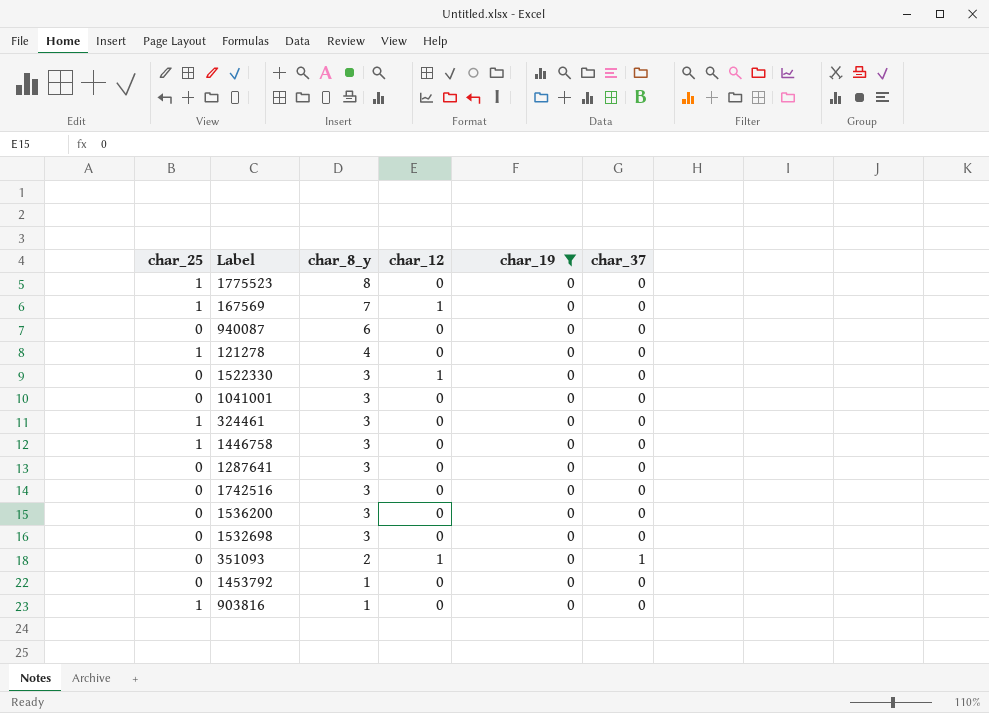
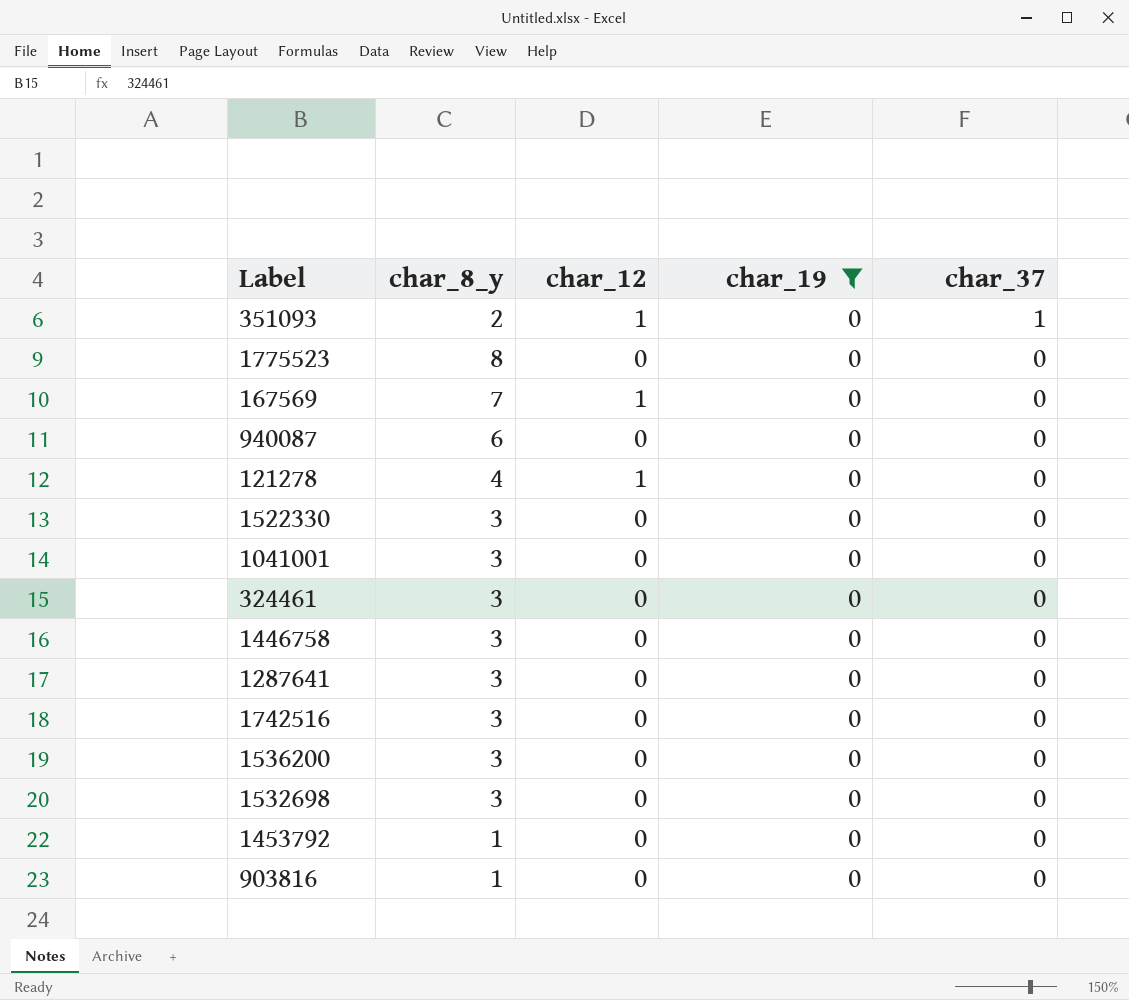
row order: char_8_y descending -> char_37 descending
column char_25 | position: 1 -> none
121278 | char_12: 0 -> 1
1522330 | char_12: 1 -> 0

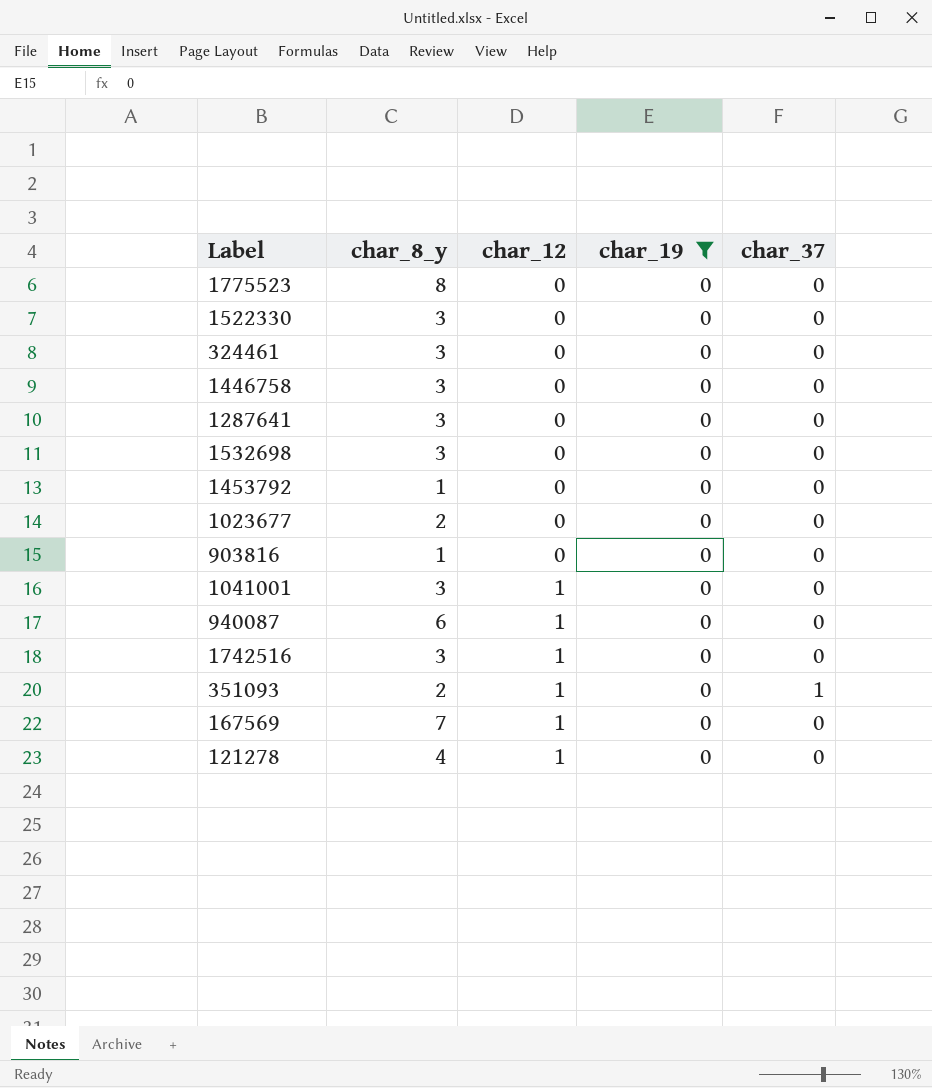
row order: char_37 descending -> char_12 ascending
row 1536200: 3 | 0 | 0 | 0 -> none
row 1023677: none -> 2 | 0 | 0 | 0
1041001 | char_12: 0 -> 1
940087 | char_12: 0 -> 1
1742516 | char_12: 0 -> 1

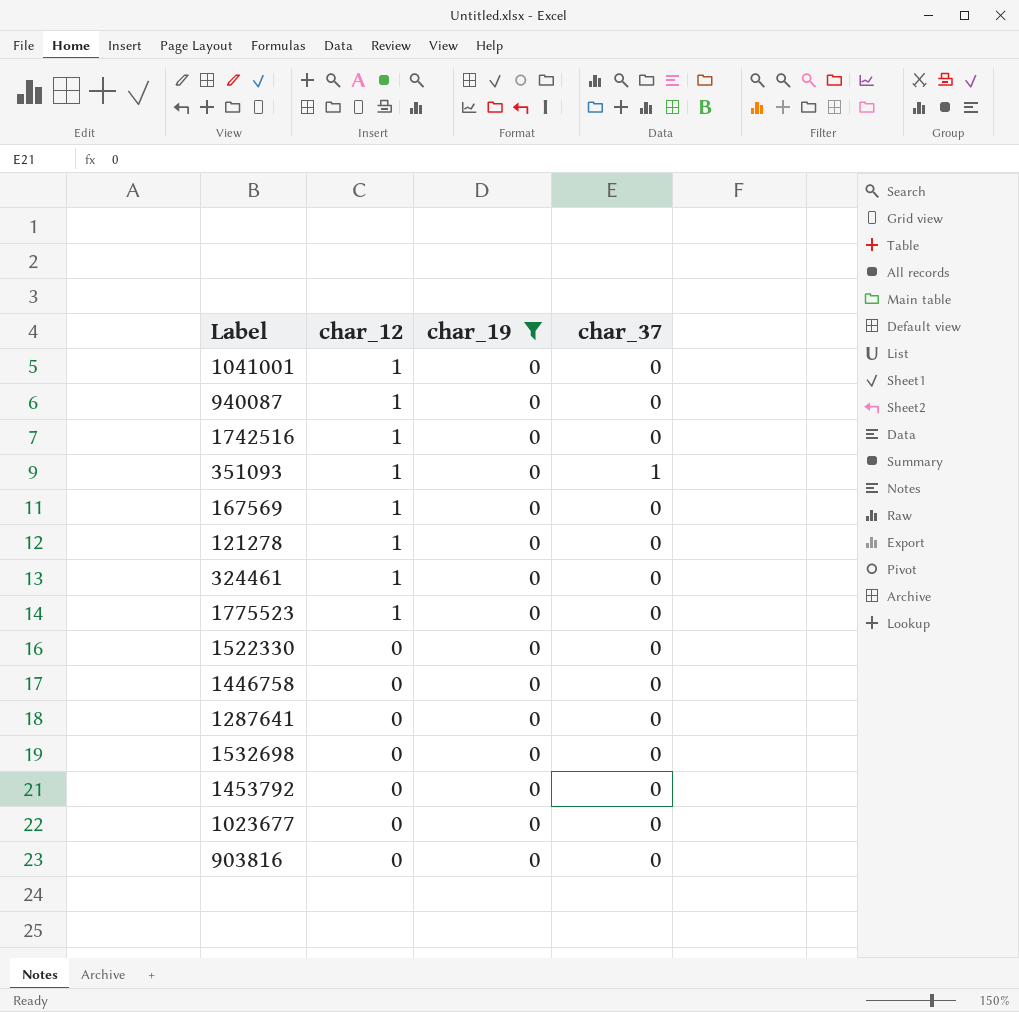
row order: char_12 ascending -> char_12 descending
column char_8_y | position: 2 -> none
324461 | char_12: 0 -> 1
1775523 | char_12: 0 -> 1

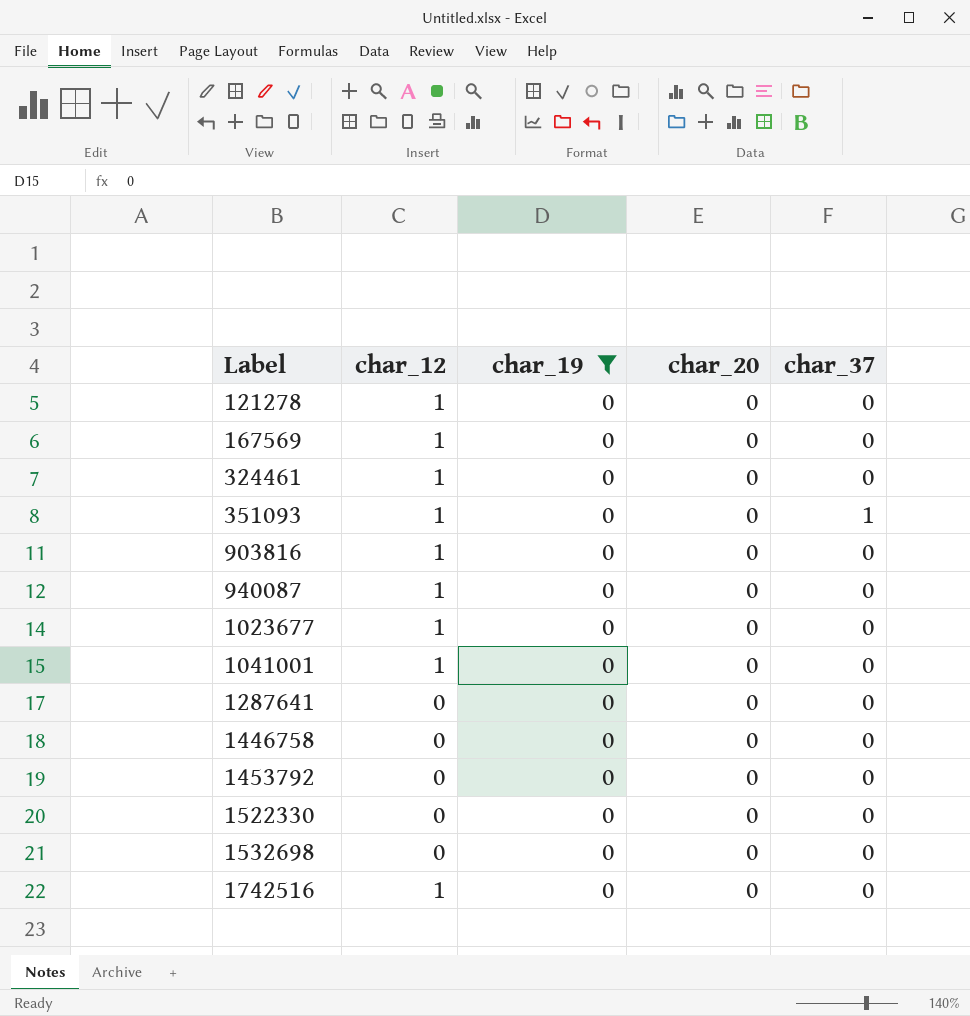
row order: char_12 descending -> Label ascending
column char_20 | position: none -> 4
row 1775523: 1 | 0 | 0 -> none
903816 | char_12: 0 -> 1
1023677 | char_12: 0 -> 1

